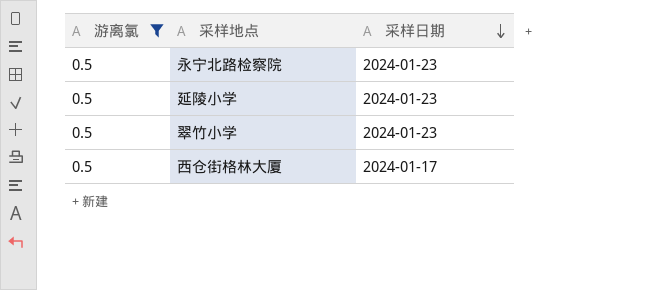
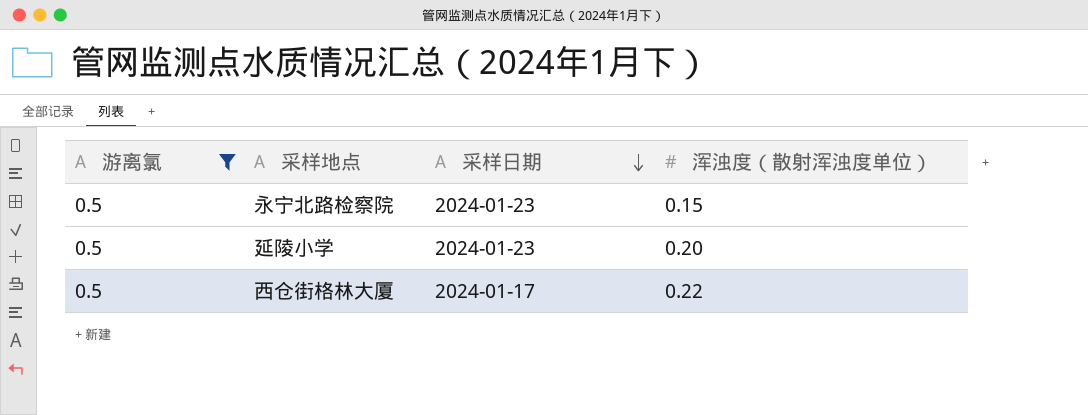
column 浑浊度（散射浑浊度单位） | position: none -> 4
row 翠竹小学: 0.5 | 2024-01-23 -> none

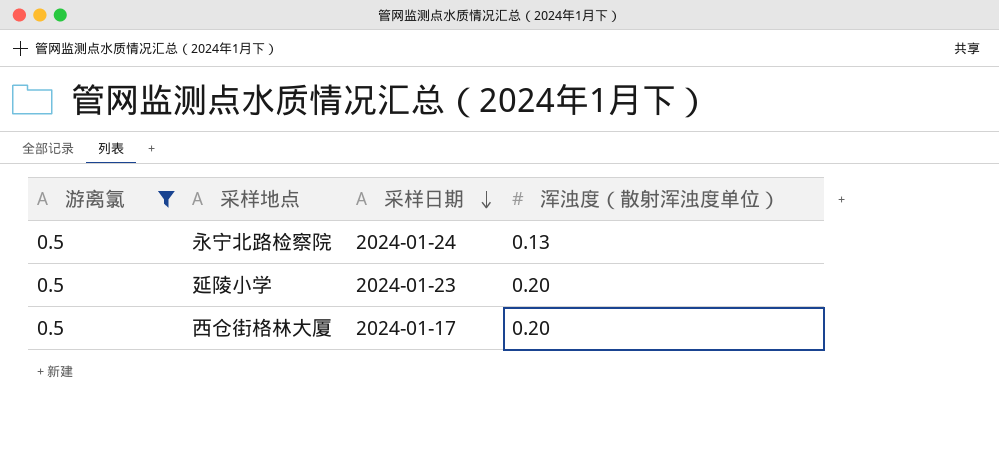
永宁北路检察院 | 采样日期: 2024-01-23 -> 2024-01-24
永宁北路检察院 | 浑浊度（散射浑浊度单位）: 0.15 -> 0.13
西仓街格林大厦 | 浑浊度（散射浑浊度单位）: 0.22 -> 0.20

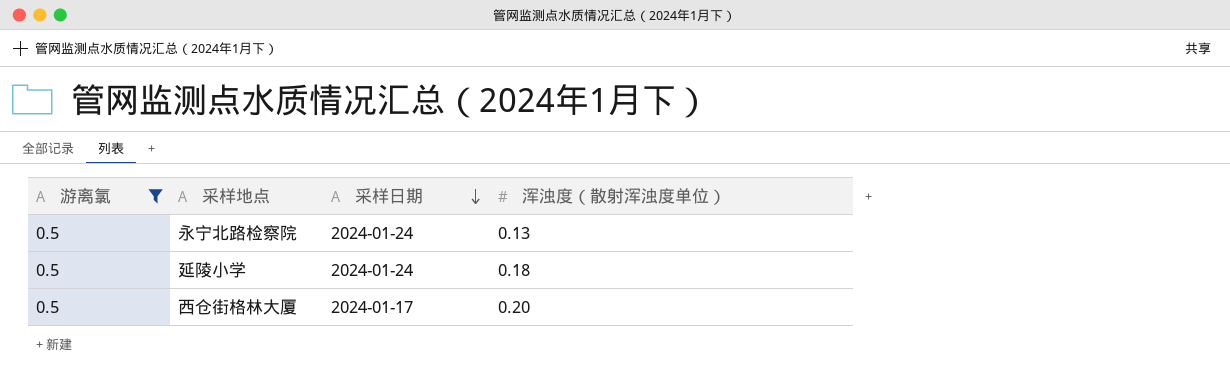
延陵小学 | 采样日期: 2024-01-23 -> 2024-01-24
延陵小学 | 浑浊度（散射浑浊度单位）: 0.20 -> 0.18

